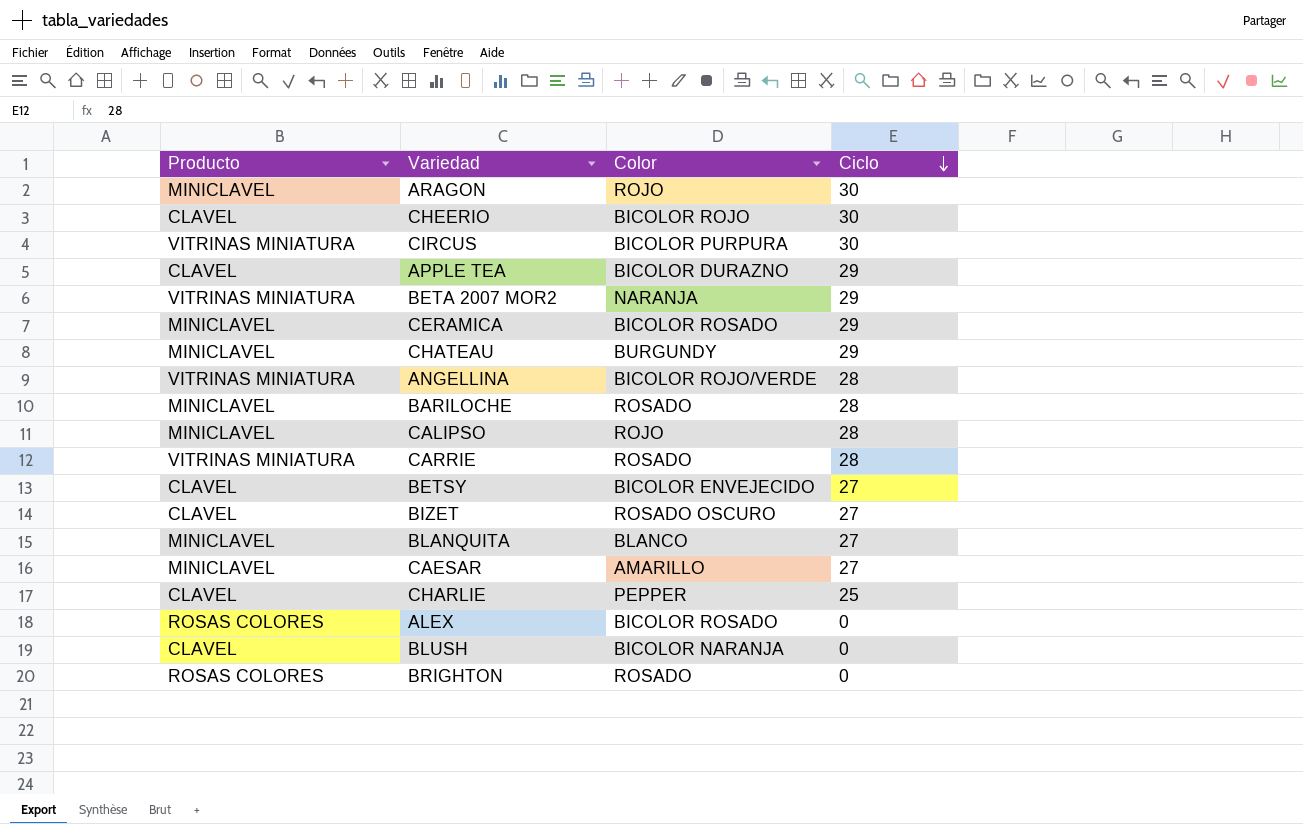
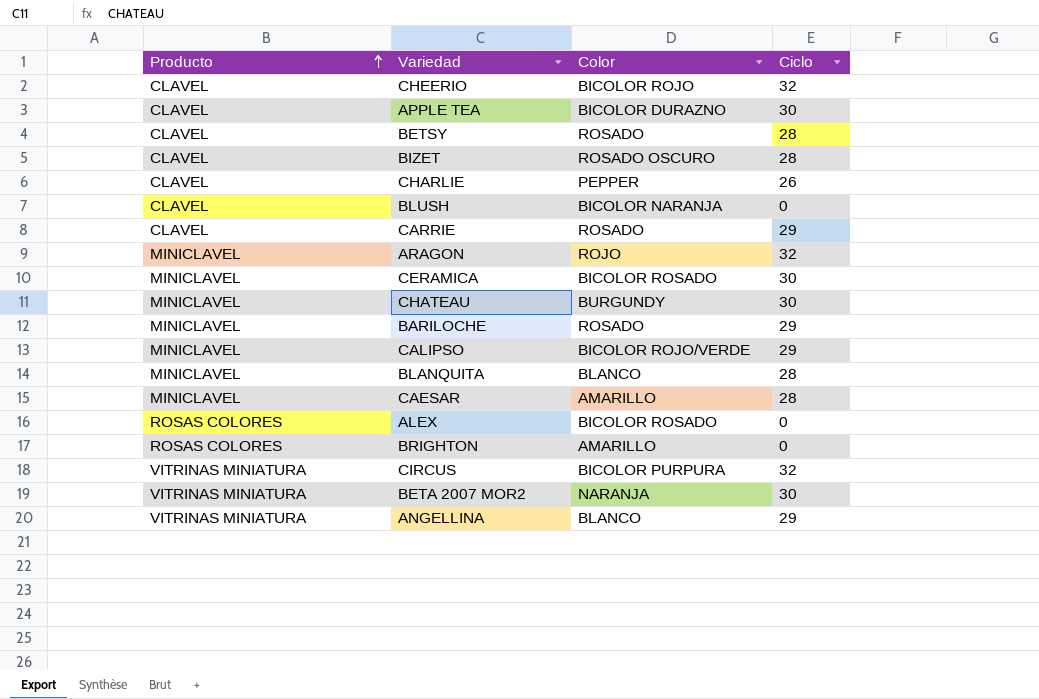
row order: Ciclo descending -> Producto ascending
CHEERIO | Ciclo: 30 -> 32
APPLE TEA | Ciclo: 29 -> 30
BETSY | Color: BICOLOR ENVEJECIDO -> ROSADO
BETSY | Ciclo: 27 -> 28
BIZET | Ciclo: 27 -> 28
CHARLIE | Ciclo: 25 -> 26
CARRIE | Producto: VITRINAS MINIATURA -> CLAVEL
CARRIE | Ciclo: 28 -> 29
ARAGON | Ciclo: 30 -> 32
CERAMICA | Ciclo: 29 -> 30
CHATEAU | Ciclo: 29 -> 30
BARILOCHE | Ciclo: 28 -> 29
CALIPSO | Color: ROJO -> BICOLOR ROJO/VERDE
CALIPSO | Ciclo: 28 -> 29
BLANQUITA | Ciclo: 27 -> 28
CAESAR | Ciclo: 27 -> 28
BRIGHTON | Color: ROSADO -> AMARILLO
CIRCUS | Ciclo: 30 -> 32
BETA 2007 MOR2 | Ciclo: 29 -> 30
ANGELLINA | Color: BICOLOR ROJO/VERDE -> BLANCO
ANGELLINA | Ciclo: 28 -> 29

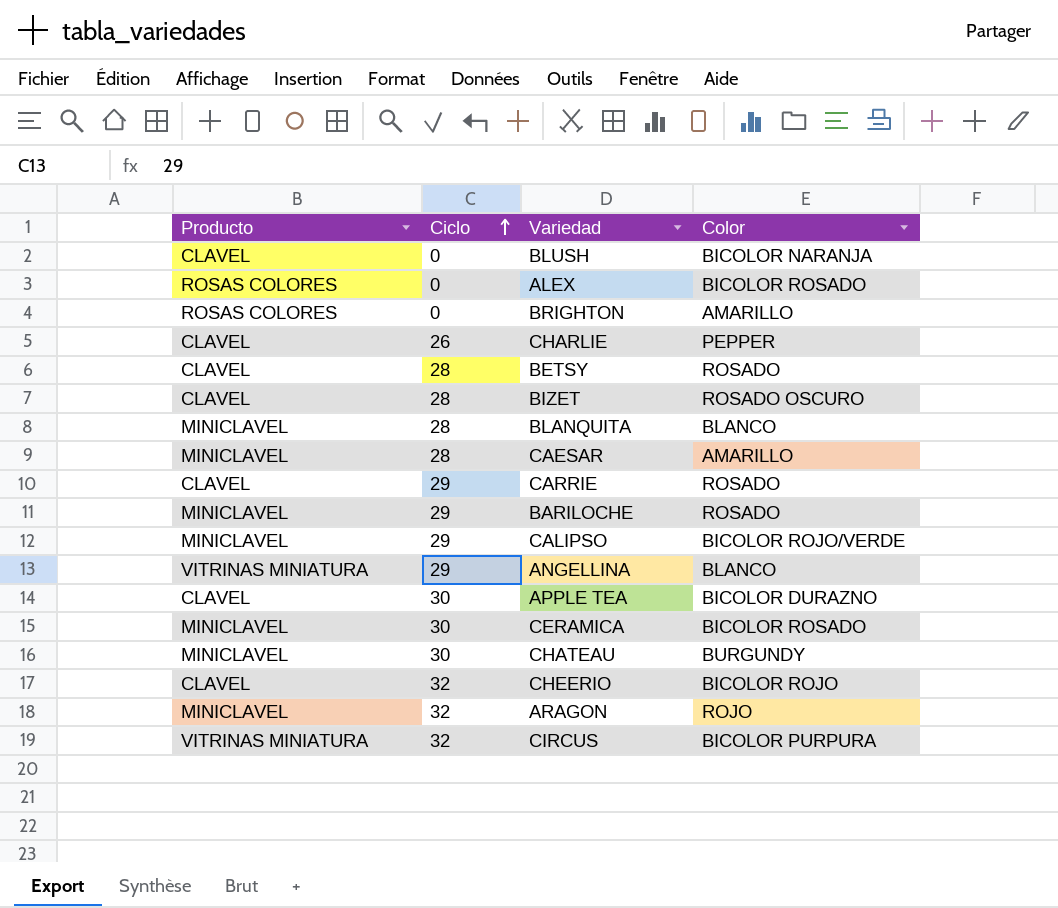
row order: Producto ascending -> Ciclo ascending
column Ciclo | position: 4 -> 2
row BETA 2007 MOR2: VITRINAS MINIATURA | NARANJA | 30 -> none

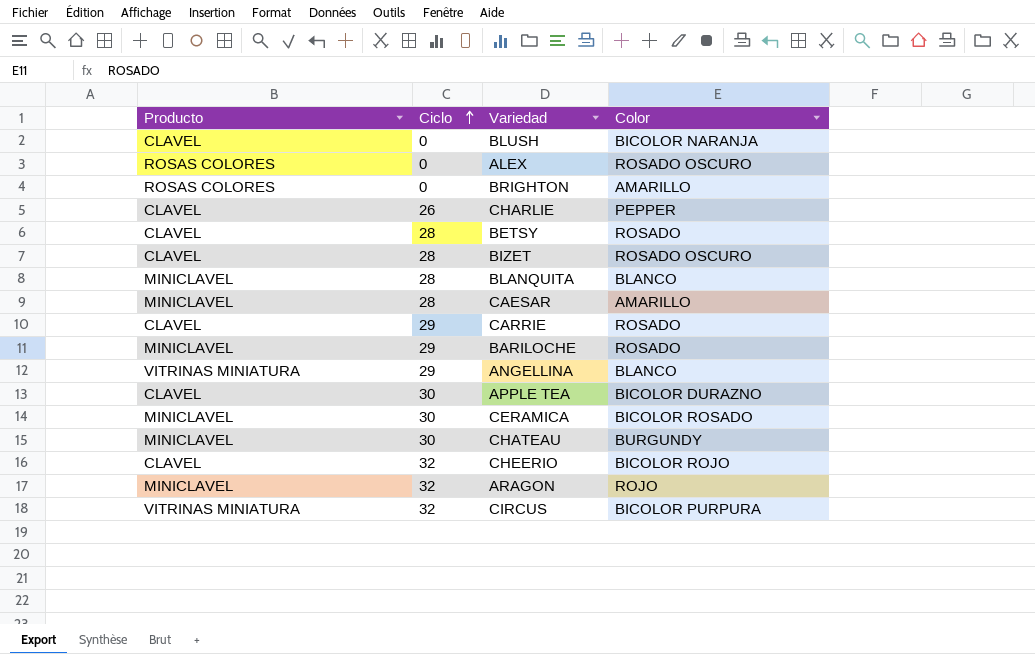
row CALIPSO: MINICLAVEL | 29 | BICOLOR ROJO/VERDE -> none
ALEX | Color: BICOLOR ROSADO -> ROSADO OSCURO

